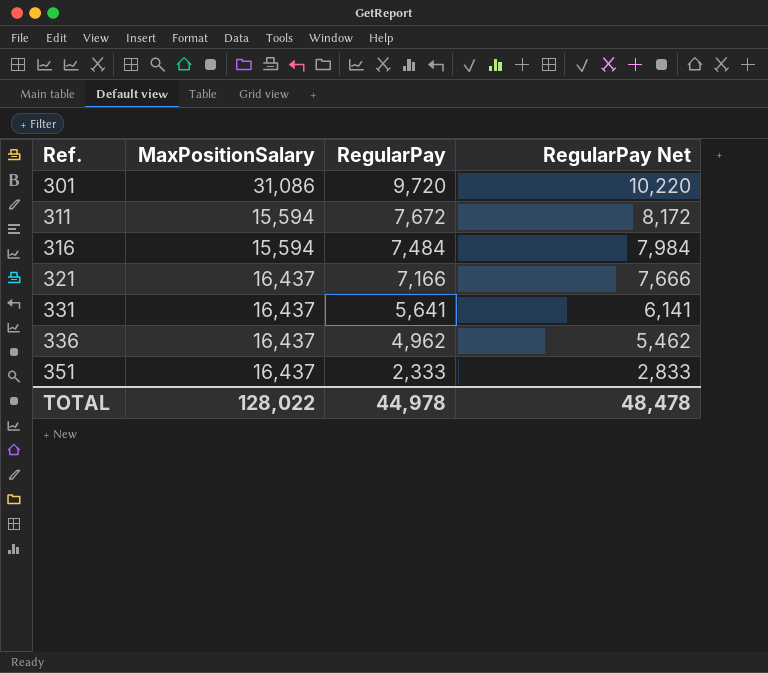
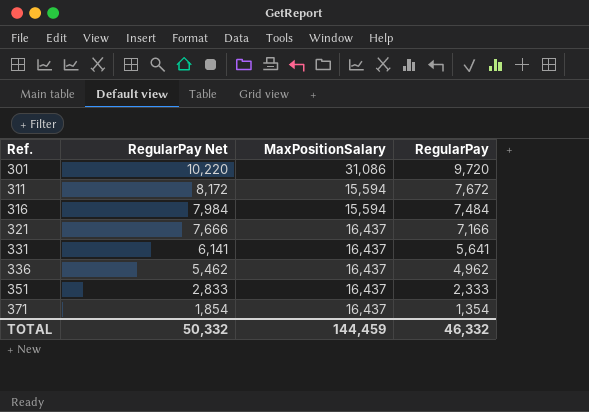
column RegularPay Net | position: 4 -> 2
row 371: none -> 1,854 | 16,437 | 1,354
TOTAL | RegularPay Net: 48,478 -> 50,332
TOTAL | MaxPositionSalary: 128,022 -> 144,459
TOTAL | RegularPay: 44,978 -> 46,332

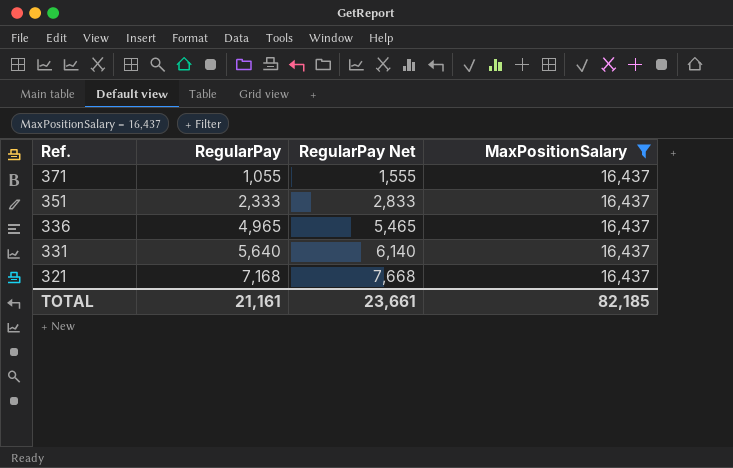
filter: none -> MaxPositionSalary = 16,437
row order: Ref. ascending -> Ref. descending
column RegularPay | position: 4 -> 2
371 | RegularPay: 1,354 -> 1,055
371 | RegularPay Net: 1,854 -> 1,555
336 | RegularPay: 4,962 -> 4,965
336 | RegularPay Net: 5,462 -> 5,465
331 | RegularPay: 5,641 -> 5,640
331 | RegularPay Net: 6,141 -> 6,140
321 | RegularPay: 7,166 -> 7,168
321 | RegularPay Net: 7,666 -> 7,668
TOTAL | RegularPay: 46,332 -> 21,161
TOTAL | RegularPay Net: 50,332 -> 23,661
TOTAL | MaxPositionSalary: 144,459 -> 82,185

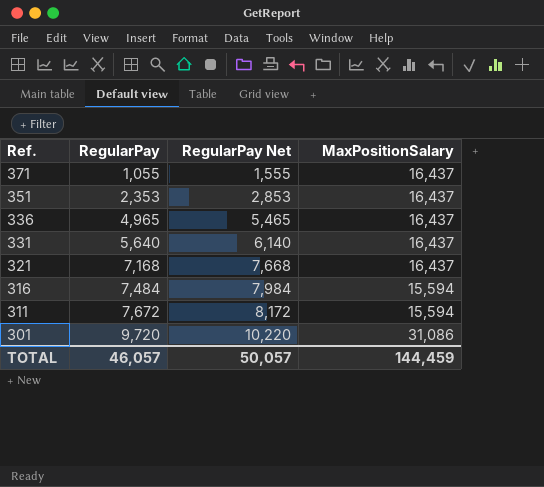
filter: MaxPositionSalary = 16,437 -> none
351 | RegularPay: 2,333 -> 2,353
351 | RegularPay Net: 2,833 -> 2,853
TOTAL | RegularPay: 21,161 -> 46,057
TOTAL | RegularPay Net: 23,661 -> 50,057
TOTAL | MaxPositionSalary: 82,185 -> 144,459

